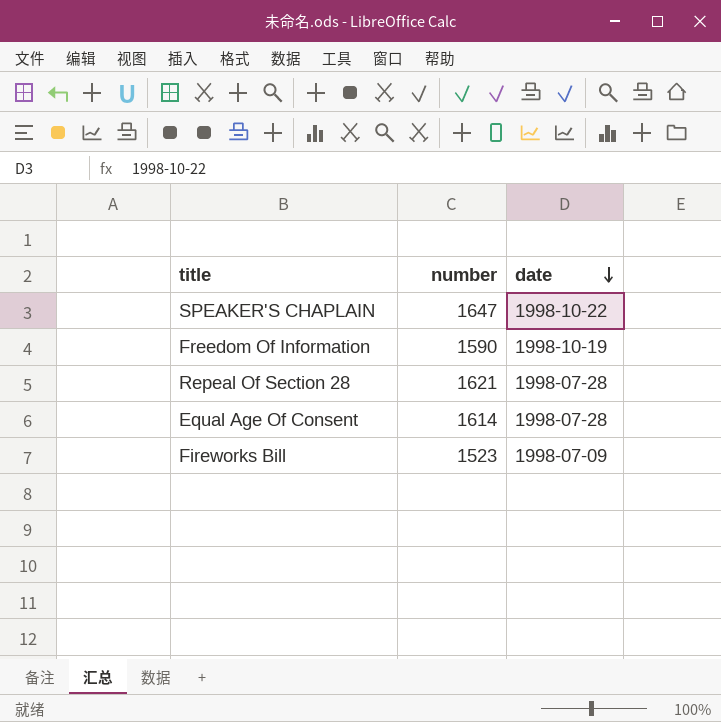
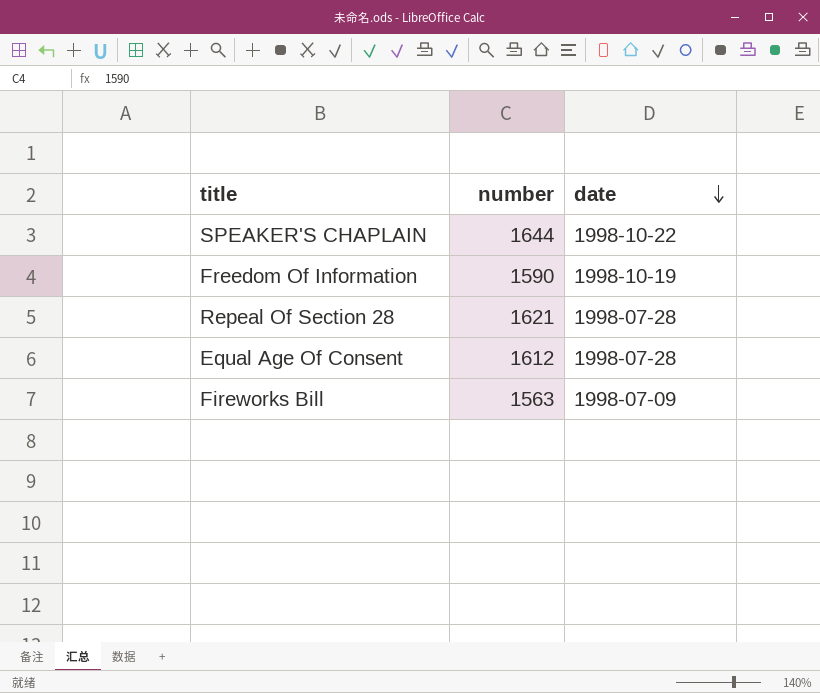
SPEAKER'S CHAPLAIN | number: 1647 -> 1644
Equal Age Of Consent | number: 1614 -> 1612
Fireworks Bill | number: 1523 -> 1563

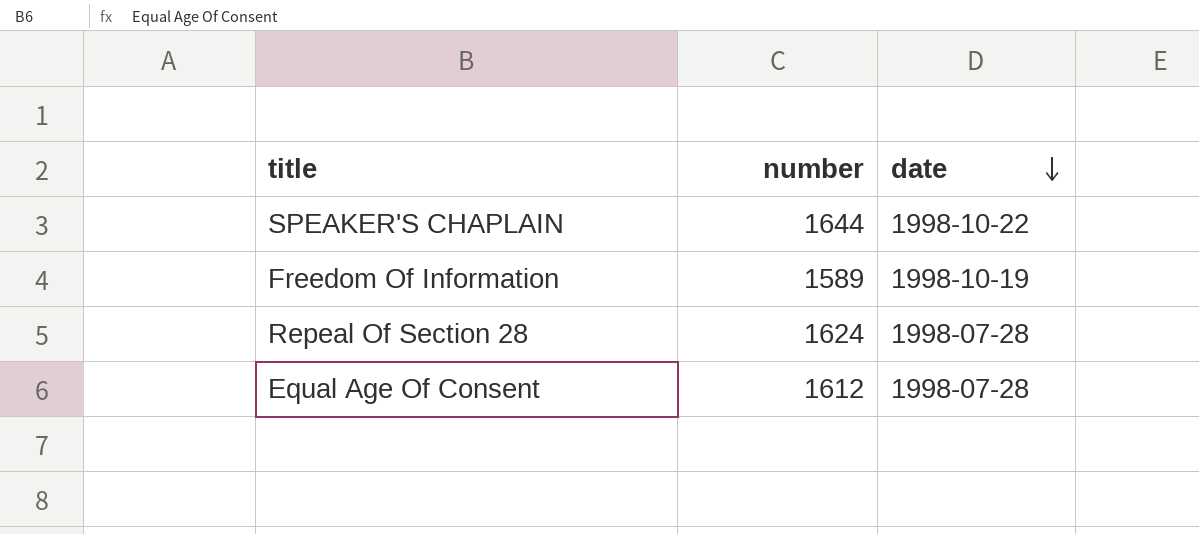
row Fireworks Bill: 1563 | 1998-07-09 -> none
Freedom Of Information | number: 1590 -> 1589
Repeal Of Section 28 | number: 1621 -> 1624

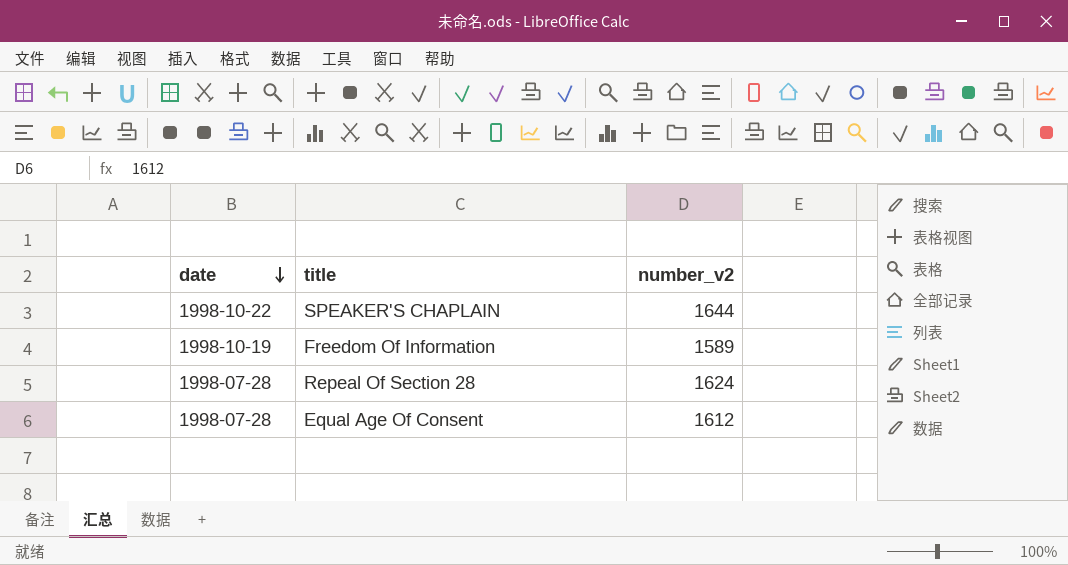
column date | position: 3 -> 1
column name: number -> number_v2

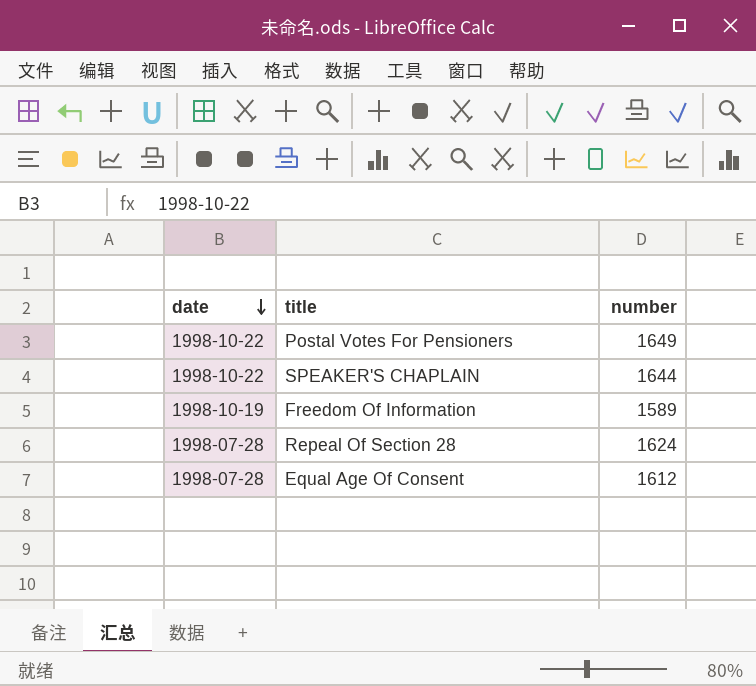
column name: number_v2 -> number
row Postal Votes For Pensioners: none -> 1998-10-22 | 1649

